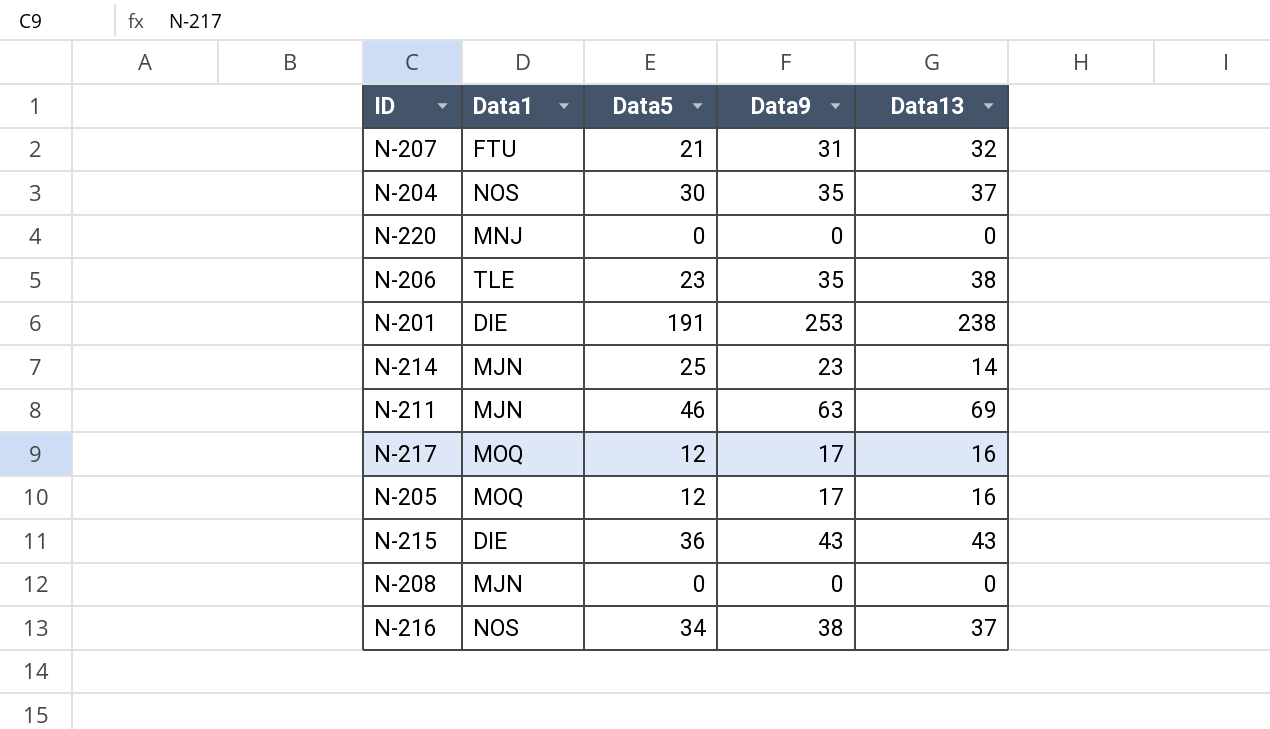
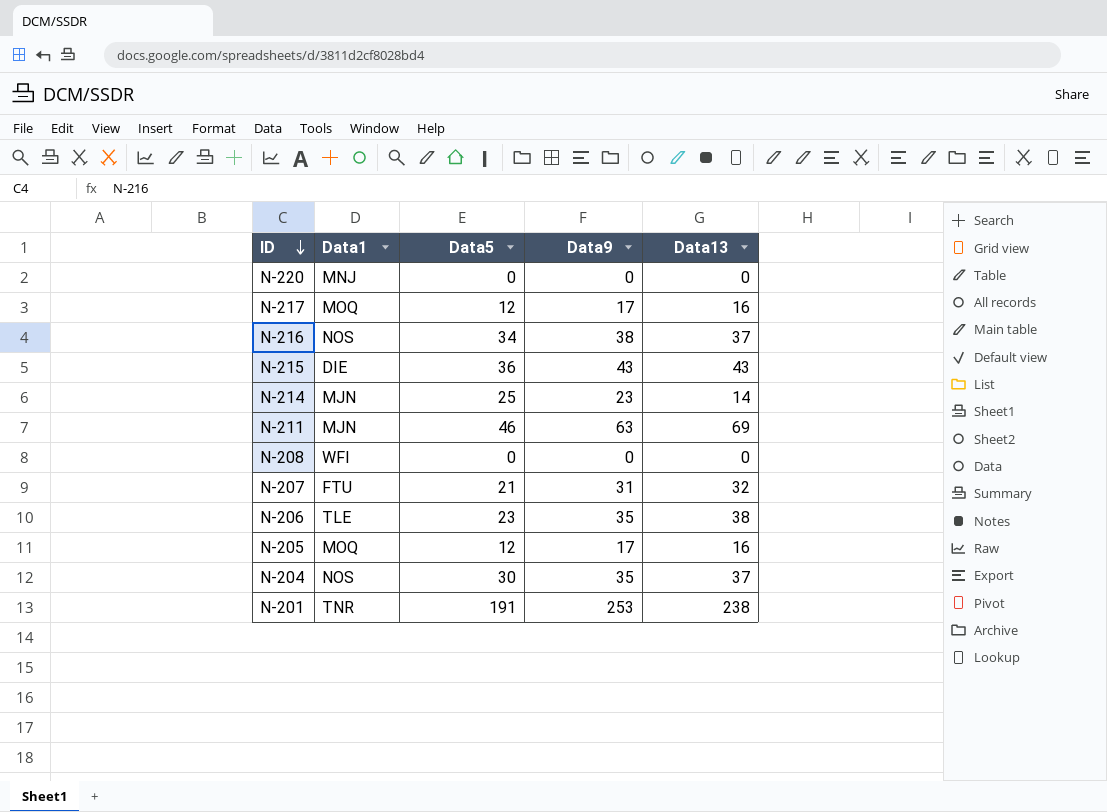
row order: none -> ID descending
N-208 | Data1: MJN -> WFI
N-201 | Data1: DIE -> TNR

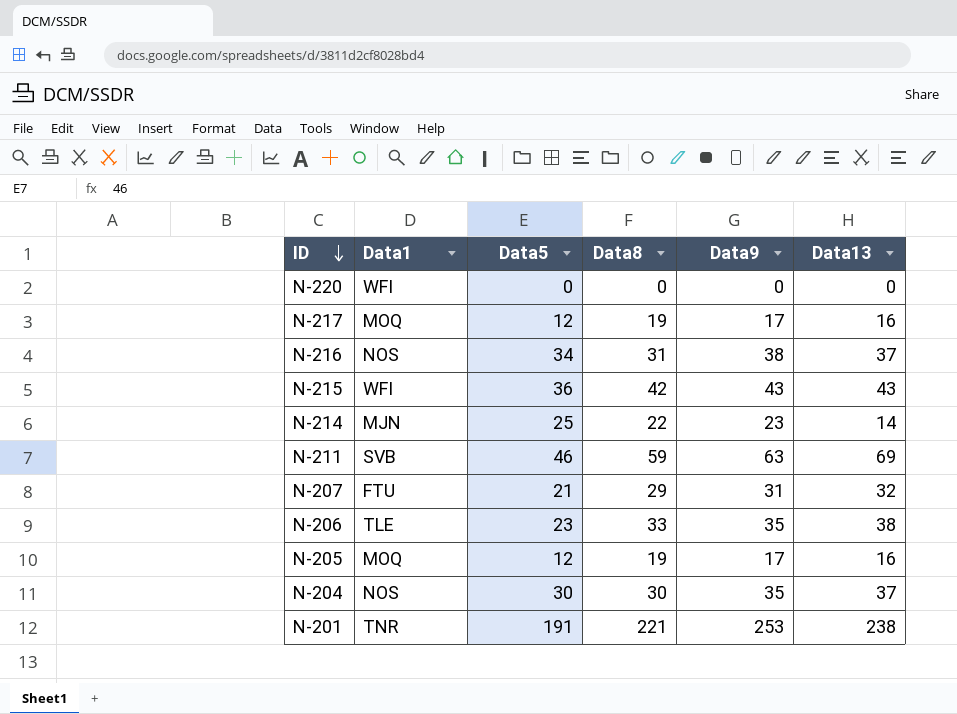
column Data8 | position: none -> 4
row N-208: WFI | 0 | 0 | 0 -> none
N-220 | Data1: MNJ -> WFI
N-215 | Data1: DIE -> WFI
N-211 | Data1: MJN -> SVB

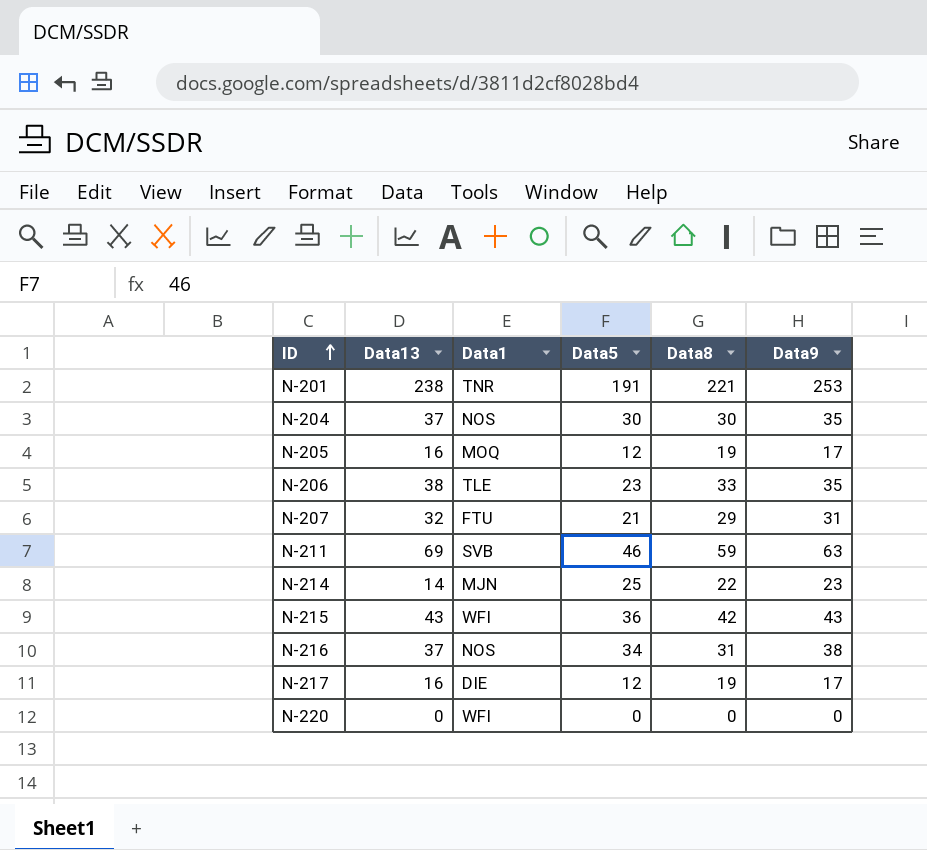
row order: ID descending -> ID ascending
column Data13 | position: 6 -> 2
N-217 | Data1: MOQ -> DIE

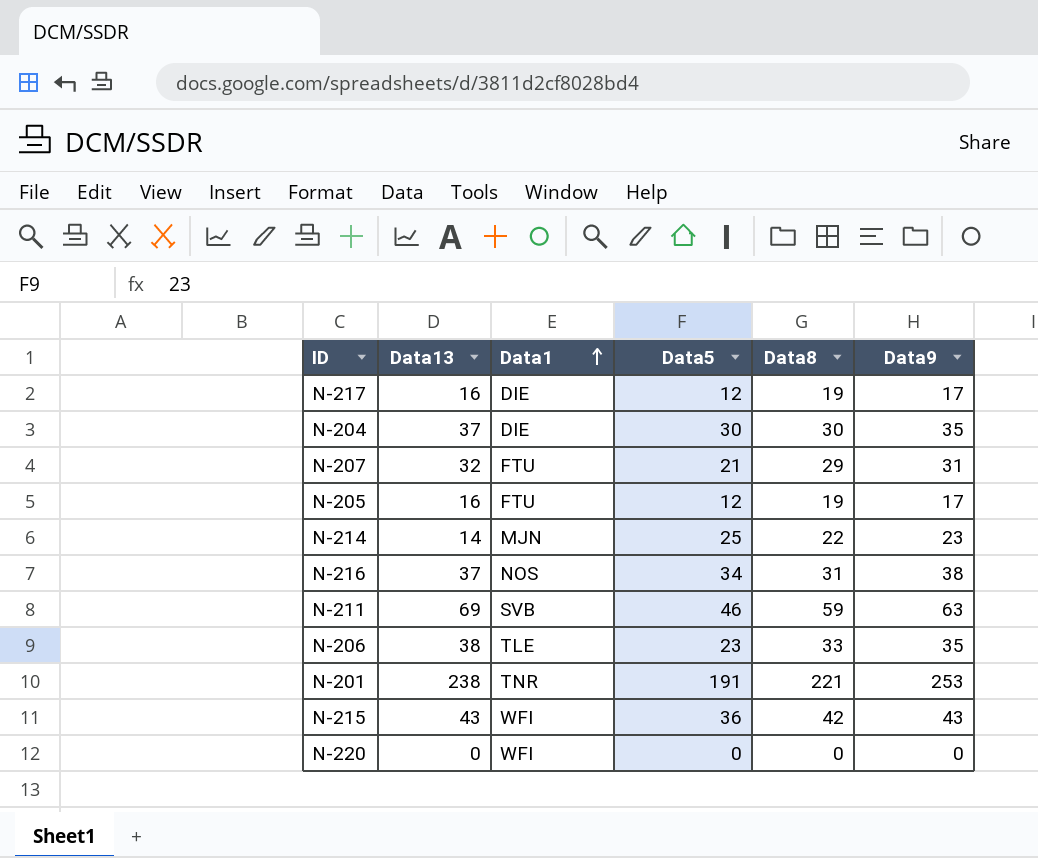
row order: ID ascending -> Data1 ascending
N-204 | Data1: NOS -> DIE
N-205 | Data1: MOQ -> FTU

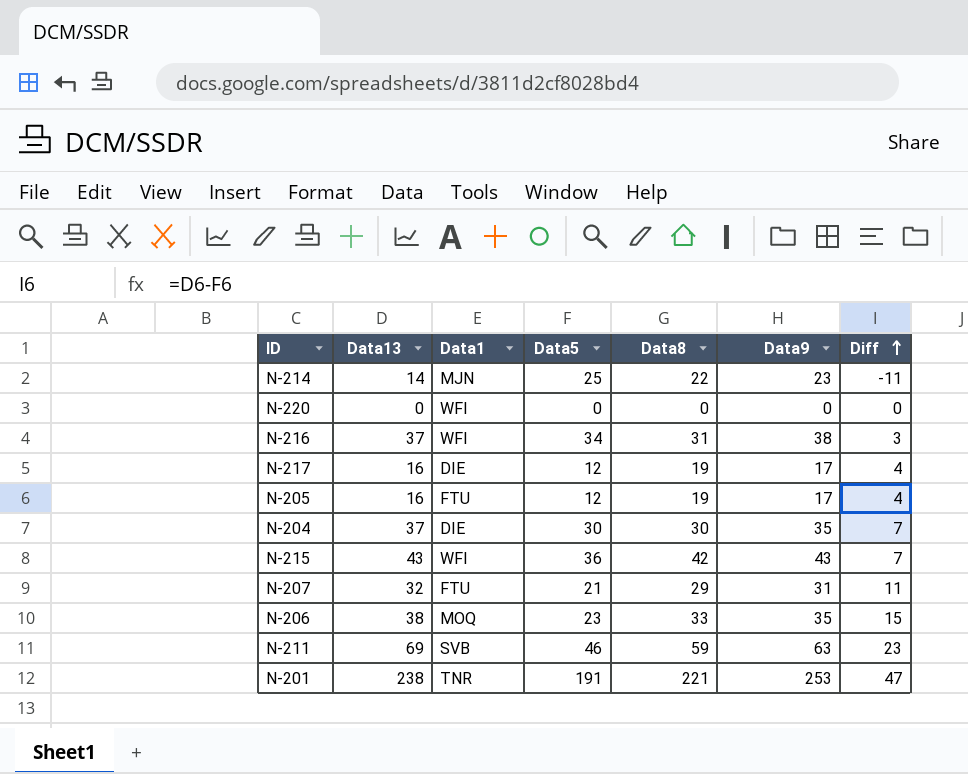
row order: Data1 ascending -> Diff ascending
column Diff | formula: none -> [Data13] - [Data5]
N-216 | Data1: NOS -> WFI
N-206 | Data1: TLE -> MOQ

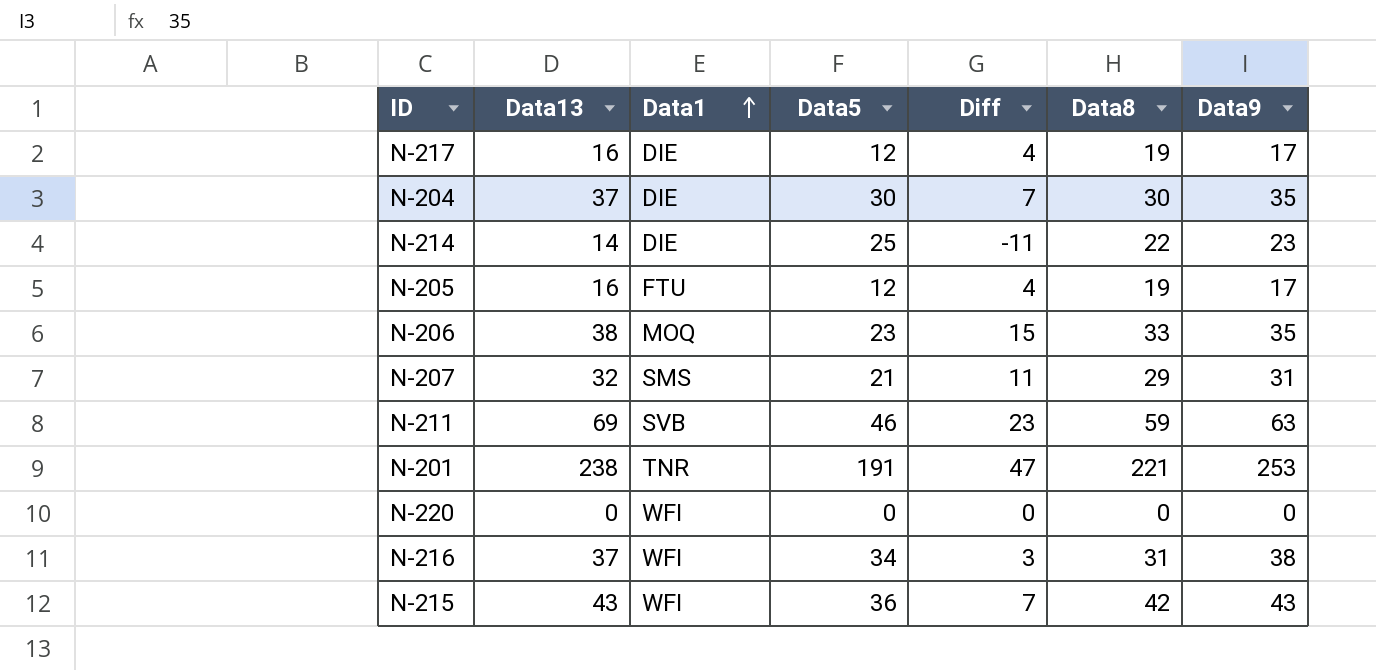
row order: Diff ascending -> Data1 ascending
column Diff | position: 7 -> 5
N-214 | Data1: MJN -> DIE
N-207 | Data1: FTU -> SMS

